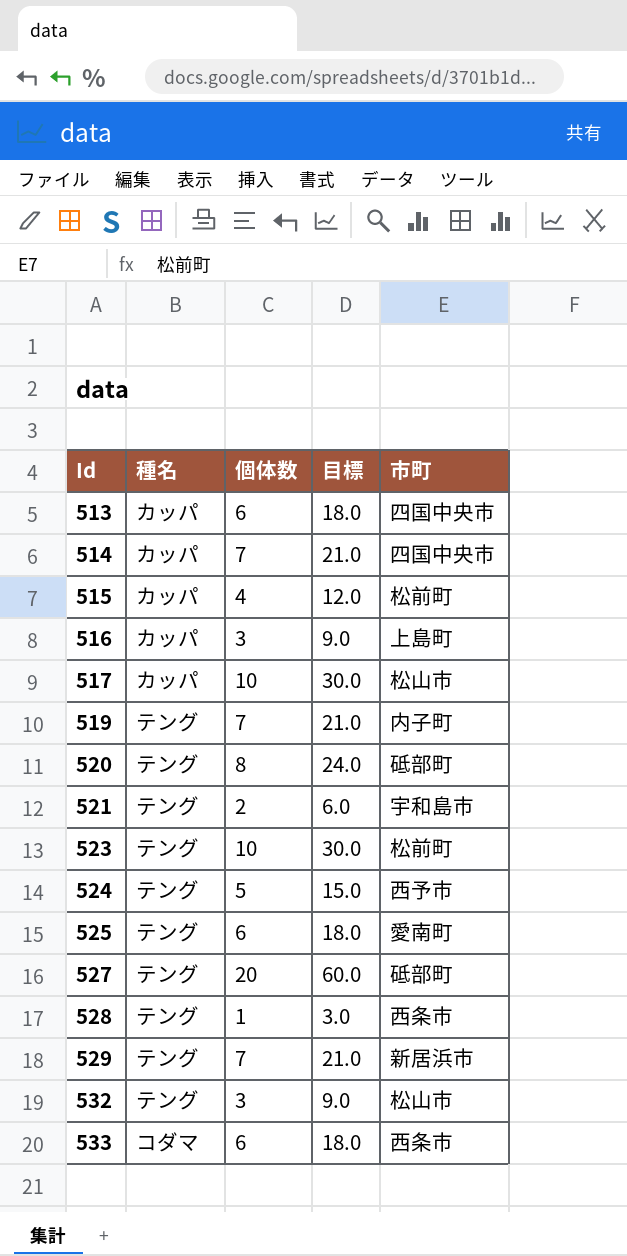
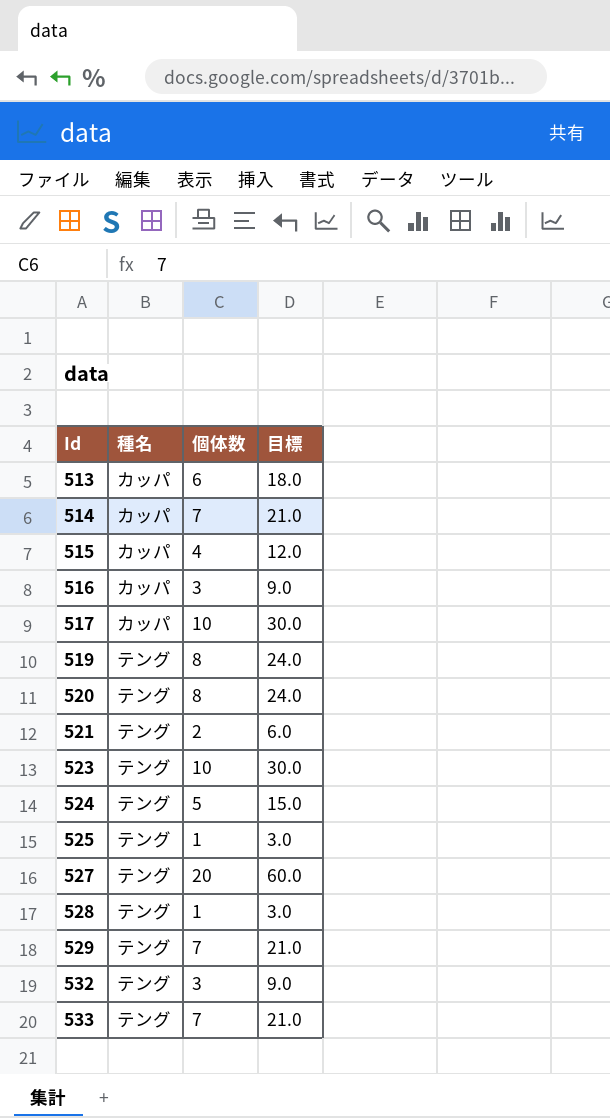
column 市町 | position: 5 -> none
519 | 個体数: 7 -> 8
519 | 目標: 21.0 -> 24.0
525 | 個体数: 6 -> 1
525 | 目標: 18.0 -> 3.0
533 | 種名: コダマ -> テング
533 | 個体数: 6 -> 7
533 | 目標: 18.0 -> 21.0

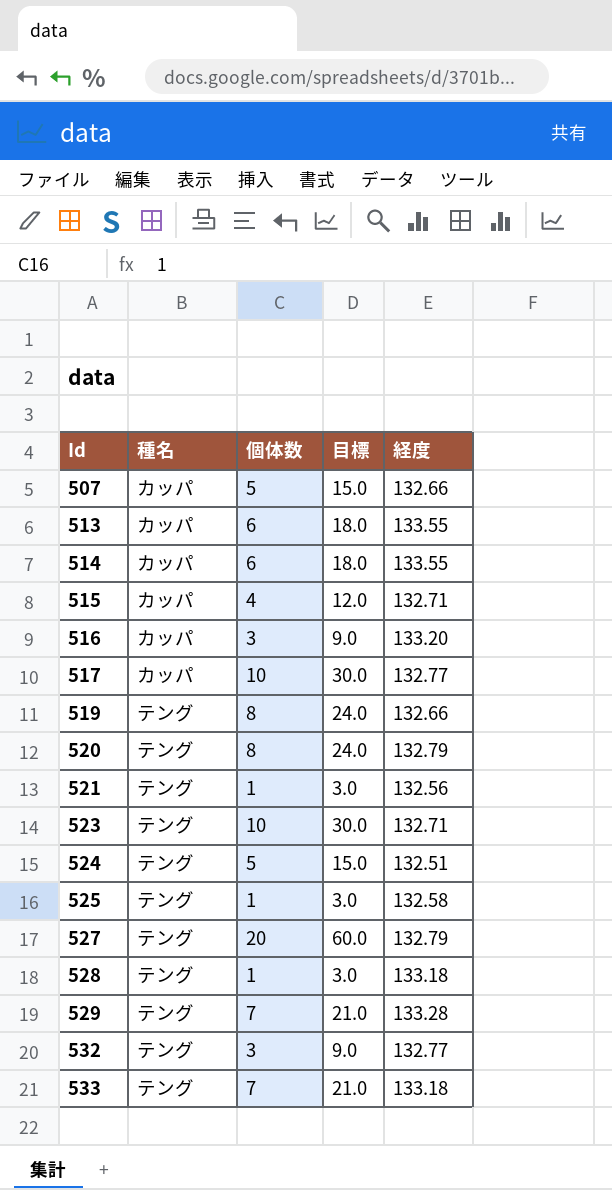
column 経度 | position: none -> 5
row 507: none -> カッパ | 5 | 15.0 | 132.66
514 | 個体数: 7 -> 6
514 | 目標: 21.0 -> 18.0
521 | 個体数: 2 -> 1
521 | 目標: 6.0 -> 3.0

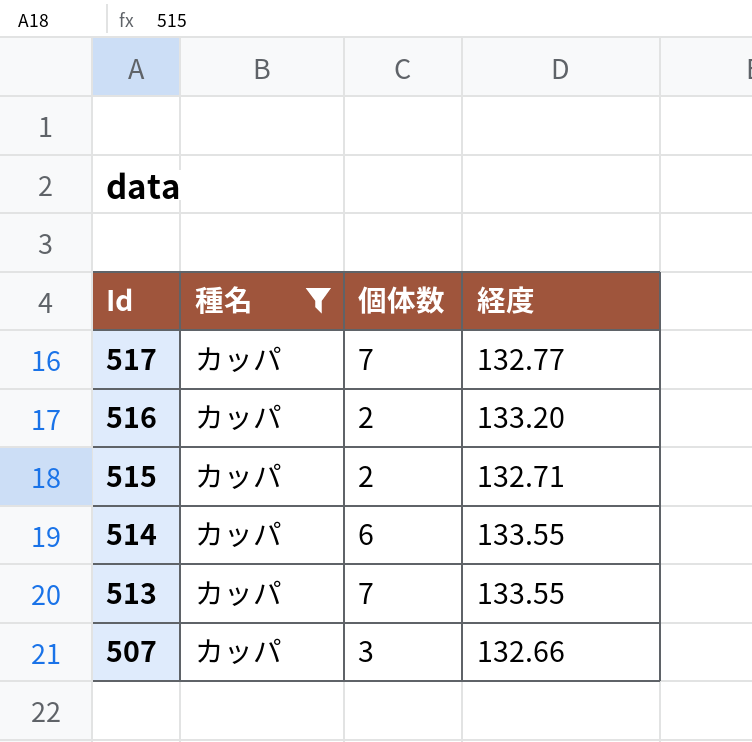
filter: none -> 種名 = カッパ
row order: Id ascending -> Id descending
column 目標 | formula: [個体数] * 3 -> none
517 | 個体数: 10 -> 7
516 | 個体数: 3 -> 2
515 | 個体数: 4 -> 2
513 | 個体数: 6 -> 7
507 | 個体数: 5 -> 3

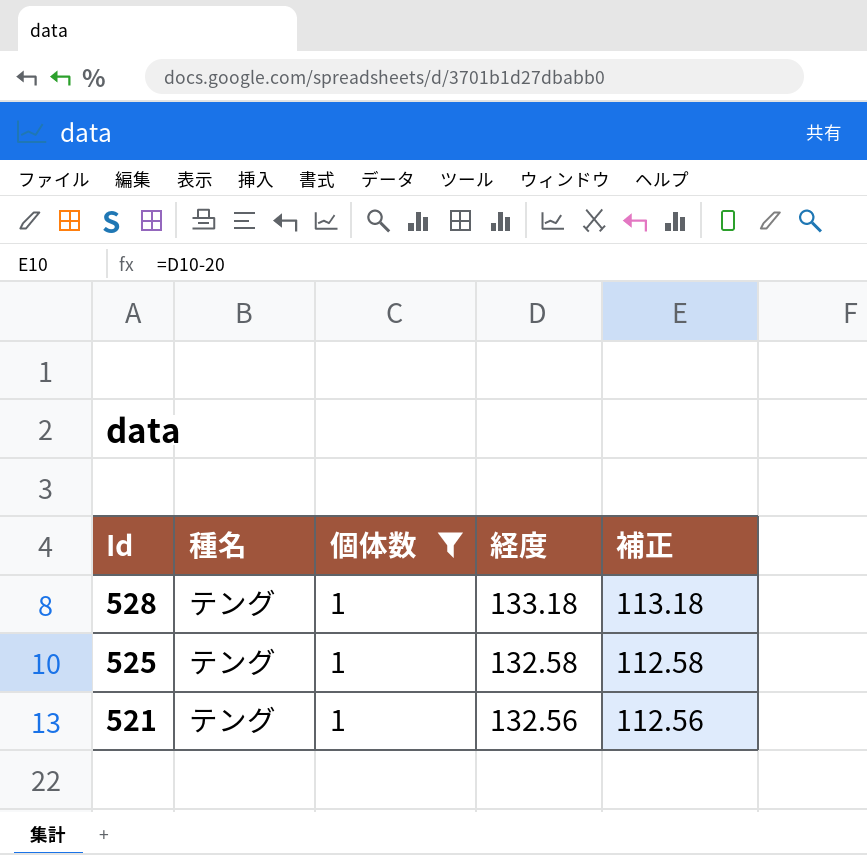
filter: 種名 = カッパ -> 個体数 = 1
column 補正 | formula: none -> [経度] - 20

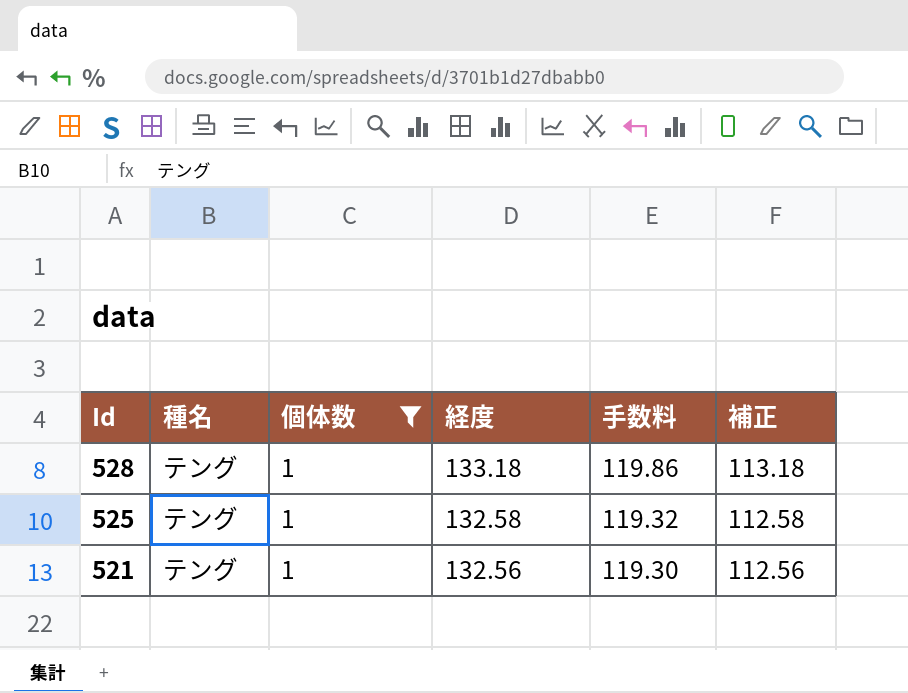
column 手数料 | formula: none -> [経度] * 0.9

